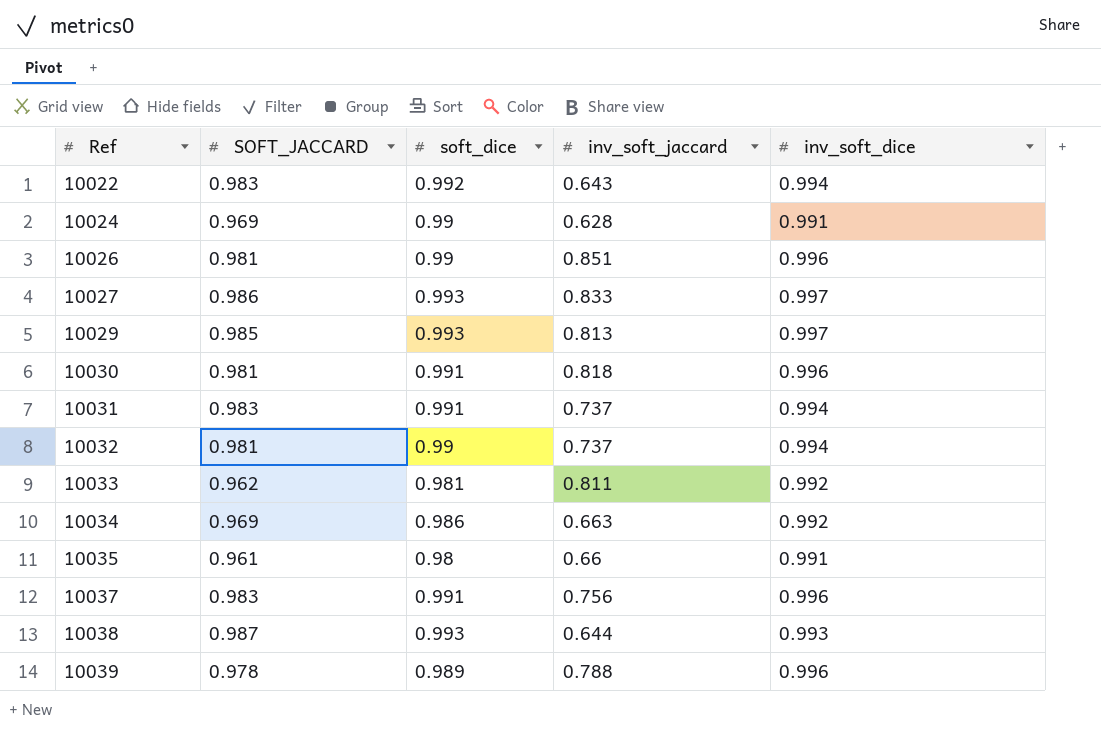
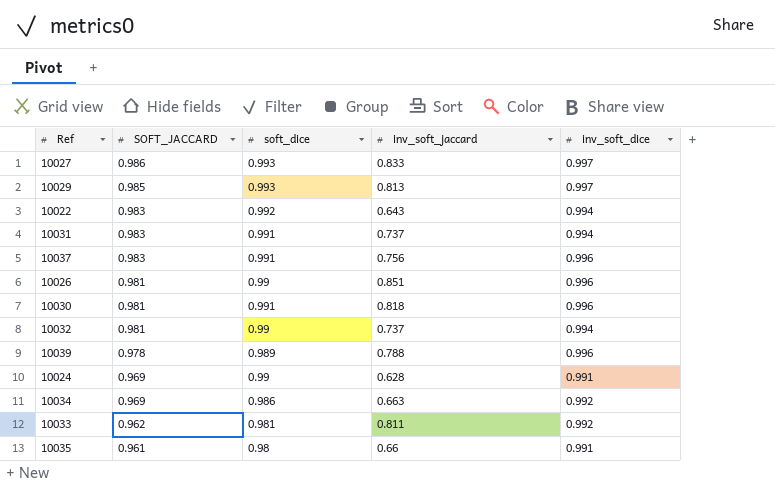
row order: Ref ascending -> SOFT_JACCARD descending
row 10038: 0.987 | 0.993 | 0.644 | 0.993 -> none

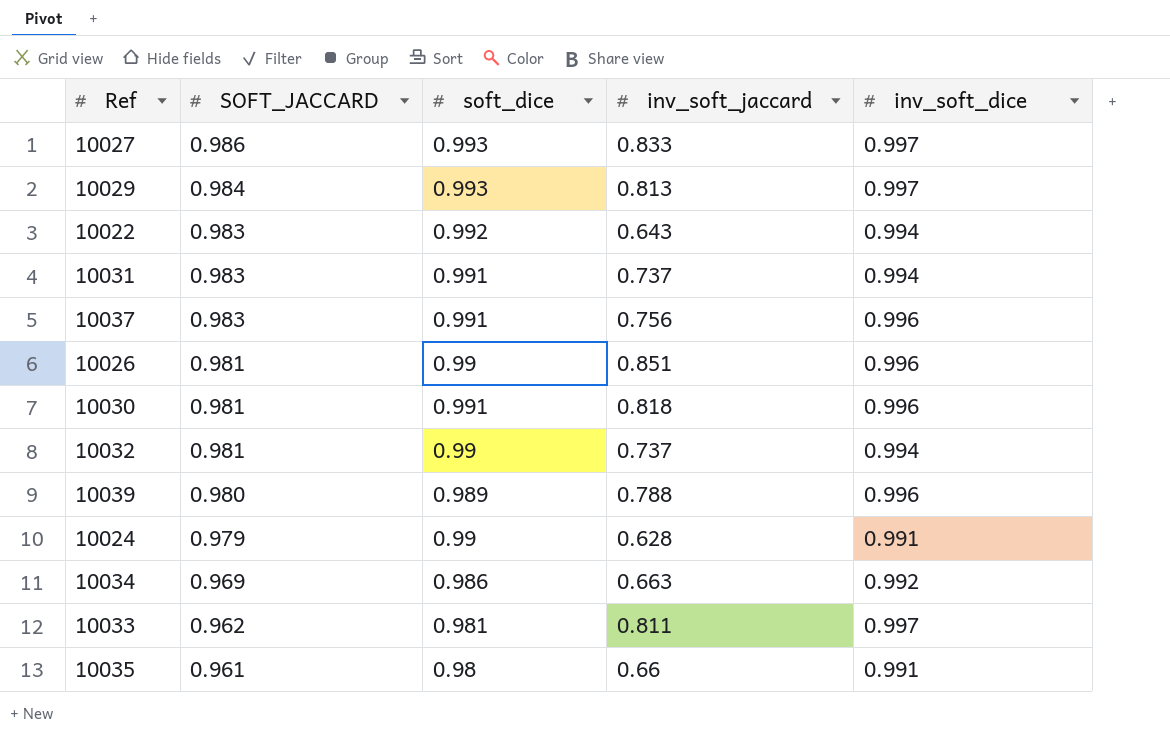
10029 | SOFT_JACCARD: 0.985 -> 0.984
10039 | SOFT_JACCARD: 0.978 -> 0.980
10024 | SOFT_JACCARD: 0.969 -> 0.979
10033 | inv_soft_dice: 0.992 -> 0.997

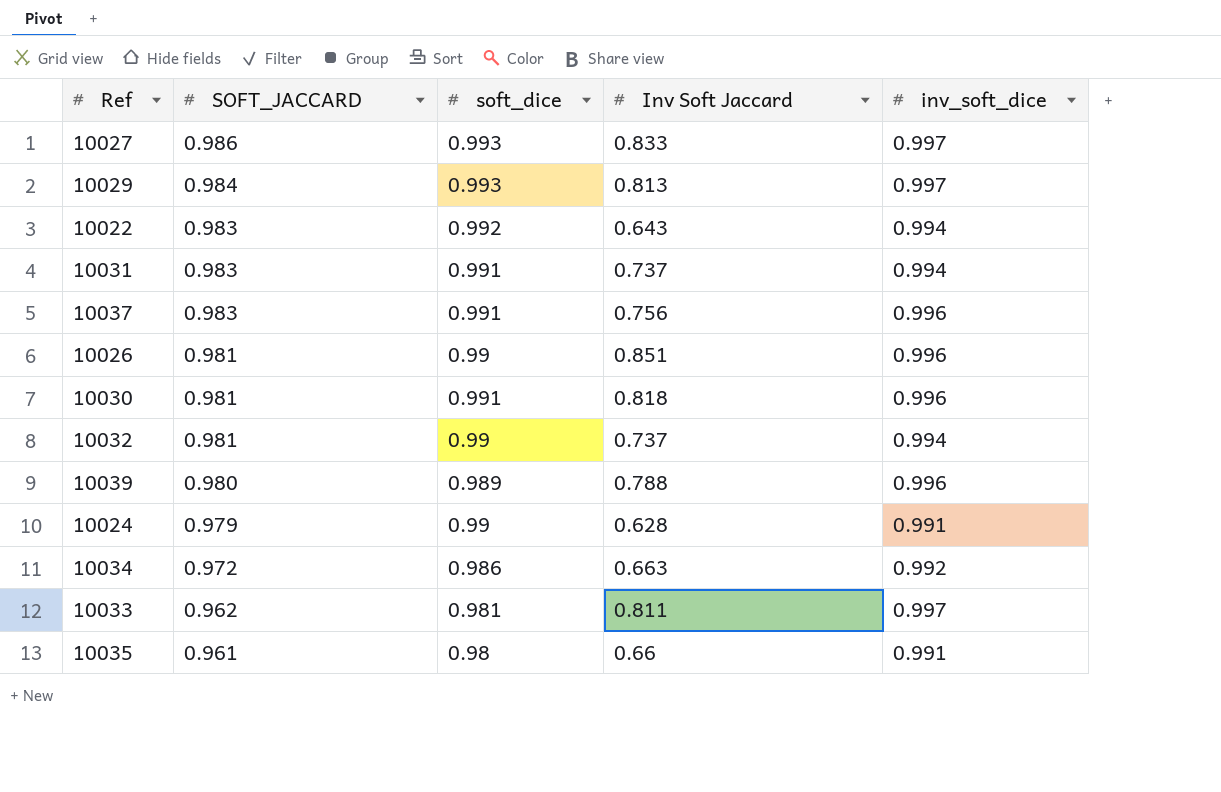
column name: inv_soft_jaccard -> Inv Soft Jaccard
10034 | SOFT_JACCARD: 0.969 -> 0.972

